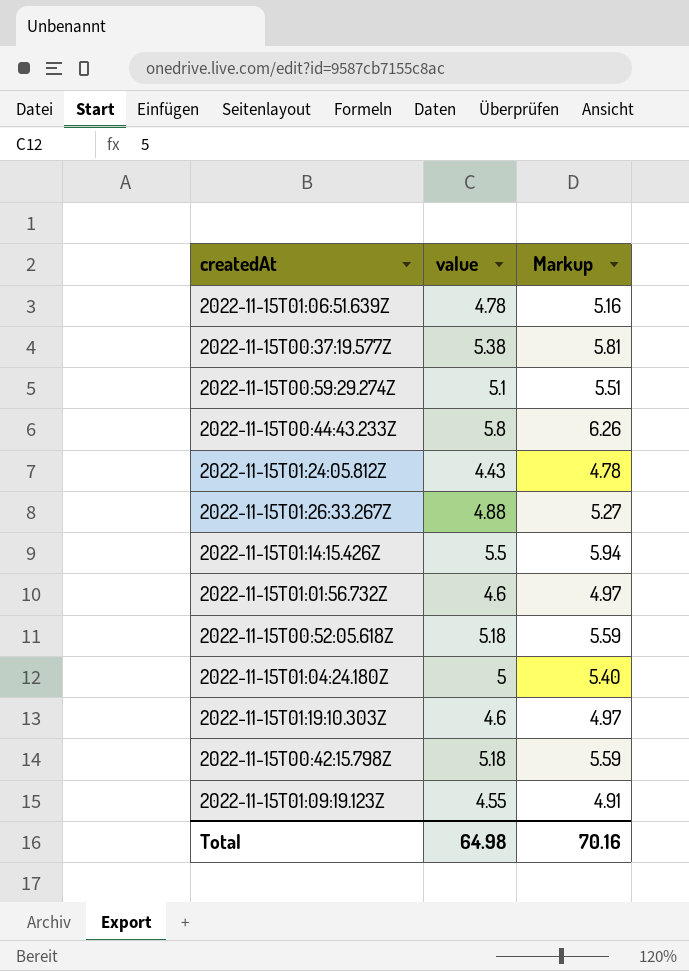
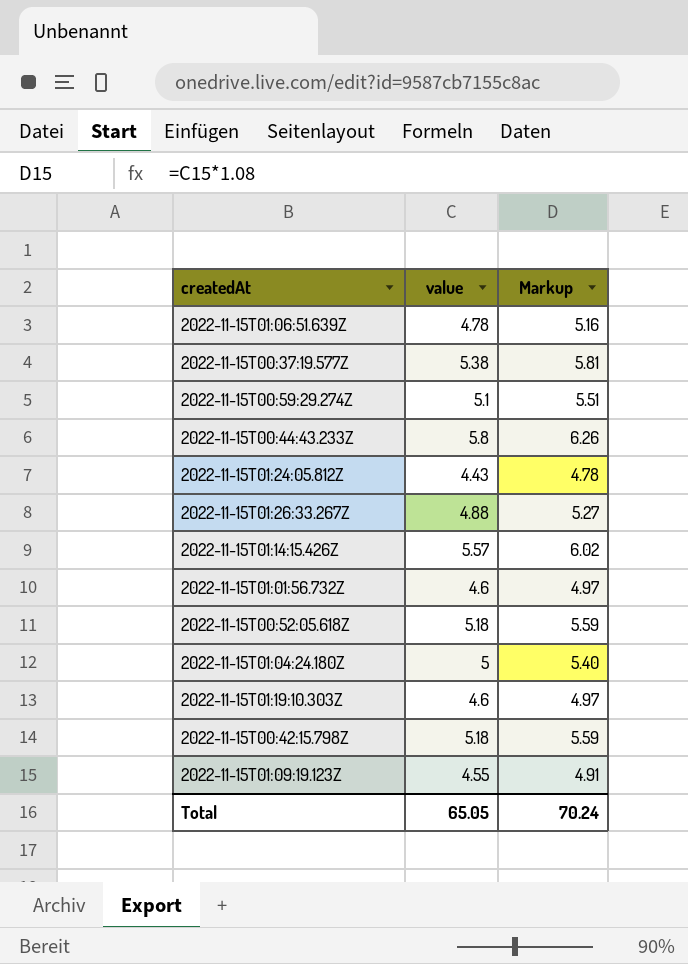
2022-11-15T01:14:15.426Z | value: 5.5 -> 5.57
2022-11-15T01:14:15.426Z | Markup: 5.94 -> 6.02
Total | value: 64.98 -> 65.05
Total | Markup: 70.16 -> 70.24

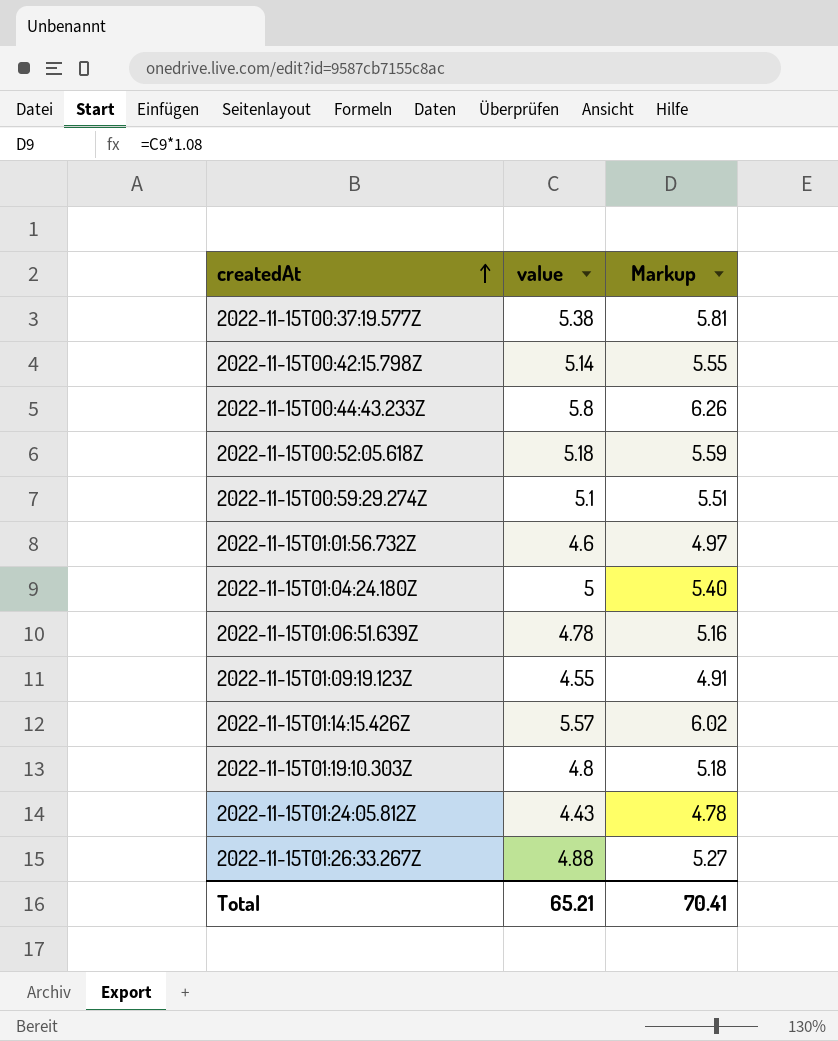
row order: none -> createdAt ascending
2022-11-15T00:42:15.798Z | value: 5.18 -> 5.14
2022-11-15T00:42:15.798Z | Markup: 5.59 -> 5.55
2022-11-15T01:19:10.303Z | value: 4.6 -> 4.8
2022-11-15T01:19:10.303Z | Markup: 4.97 -> 5.18
Total | value: 65.05 -> 65.21
Total | Markup: 70.24 -> 70.41

